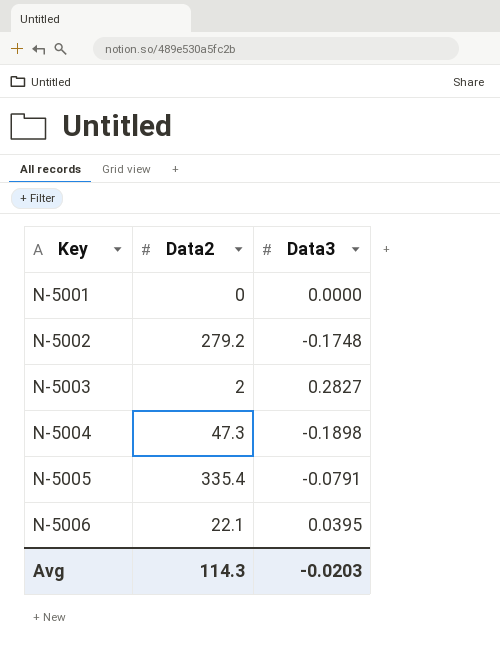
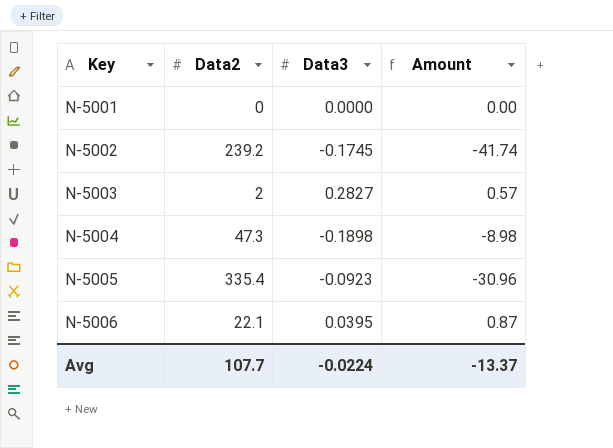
column Amount | formula: none -> [Data2] * [Data3]
N-5002 | Data2: 279.2 -> 239.2
N-5002 | Data3: -0.1748 -> -0.1745
N-5005 | Data3: -0.0791 -> -0.0923
Avg | Data2: 114.3 -> 107.7
Avg | Data3: -0.0203 -> -0.0224

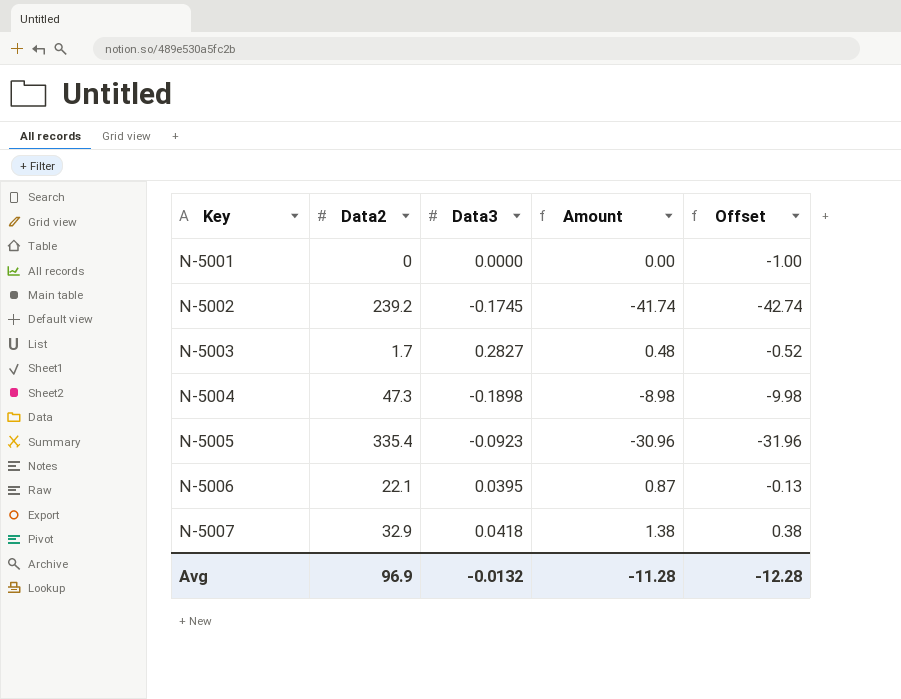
column Offset | formula: none -> [Amount] - 1
N-5003 | Data2: 2 -> 1.7
N-5003 | Amount: 0.57 -> 0.48
row N-5007: none -> 32.9 | 0.0418 | 1.38 | 0.38
Avg | Data2: 107.7 -> 96.9
Avg | Data3: -0.0224 -> -0.0132
Avg | Amount: -13.37 -> -11.28

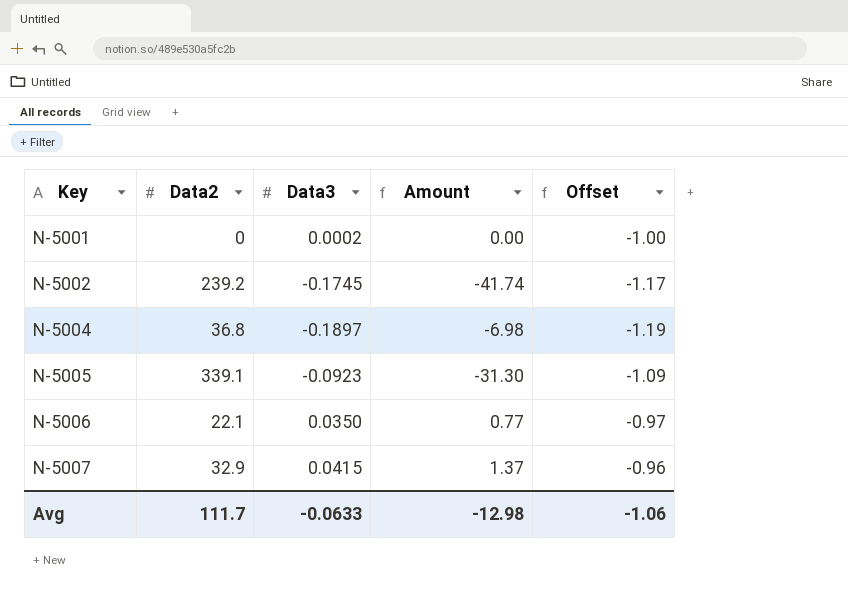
column Offset | formula: [Amount] - 1 -> [Data3] - 1
row N-5003: 1.7 | 0.2827 | 0.48 | -0.52 -> none
N-5001 | Data3: 0.0000 -> 0.0002
N-5004 | Data2: 47.3 -> 36.8
N-5004 | Data3: -0.1898 -> -0.1897
N-5004 | Amount: -8.98 -> -6.98
N-5005 | Data2: 335.4 -> 339.1
N-5005 | Amount: -30.96 -> -31.30
N-5006 | Data3: 0.0395 -> 0.0350
N-5006 | Amount: 0.87 -> 0.77
N-5007 | Data3: 0.0418 -> 0.0415
N-5007 | Amount: 1.38 -> 1.37
Avg | Data2: 96.9 -> 111.7
Avg | Data3: -0.0132 -> -0.0633
Avg | Amount: -11.28 -> -12.98
Avg | Offset: -12.28 -> -1.06

